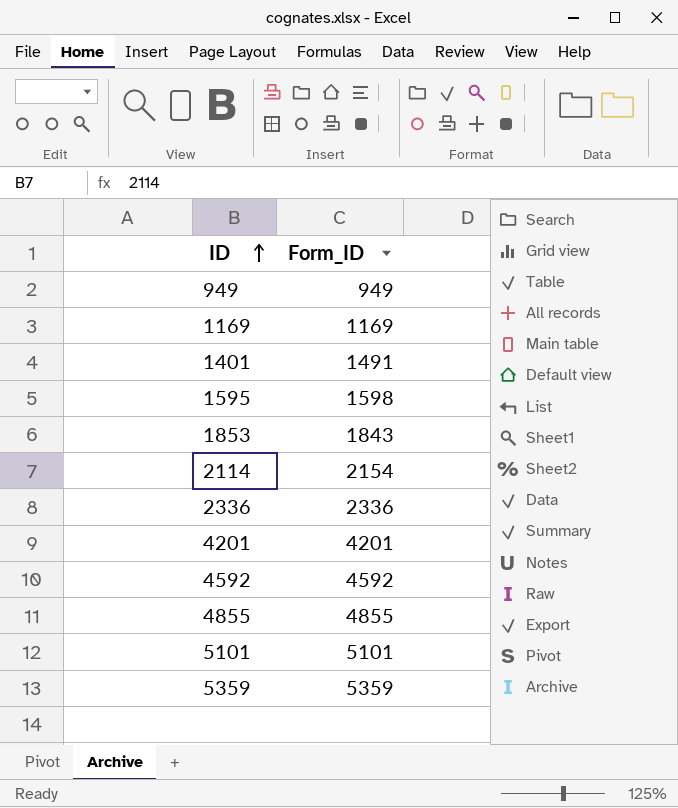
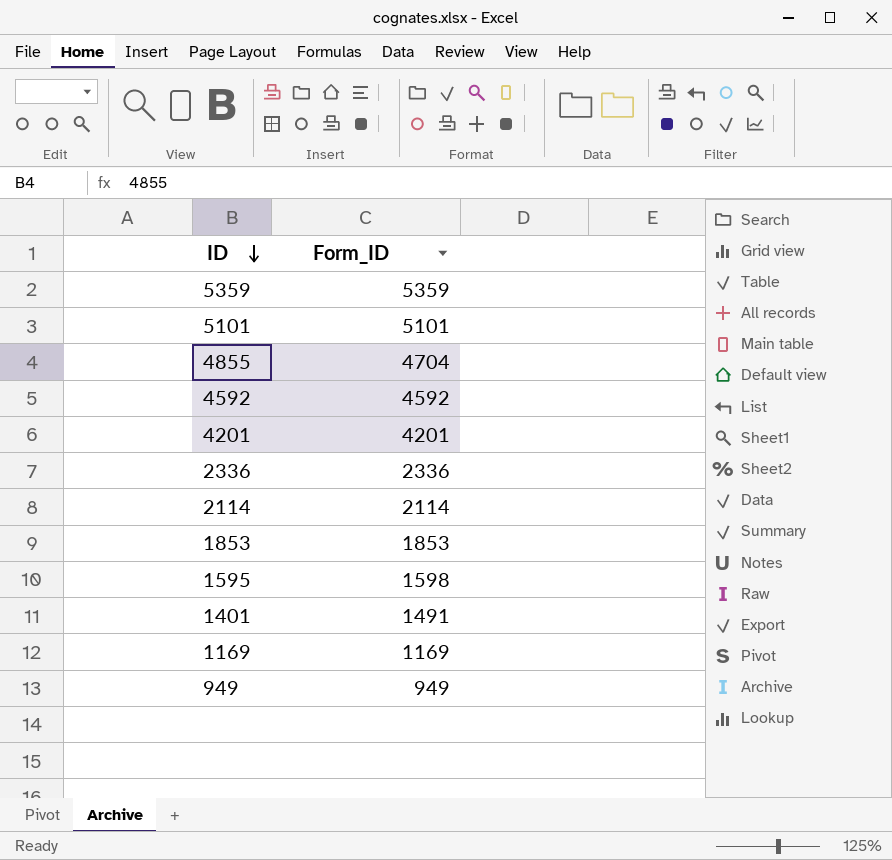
row order: ID ascending -> ID descending
4855 | Form_ID: 4855 -> 4704
2114 | Form_ID: 2154 -> 2114
1853 | Form_ID: 1843 -> 1853

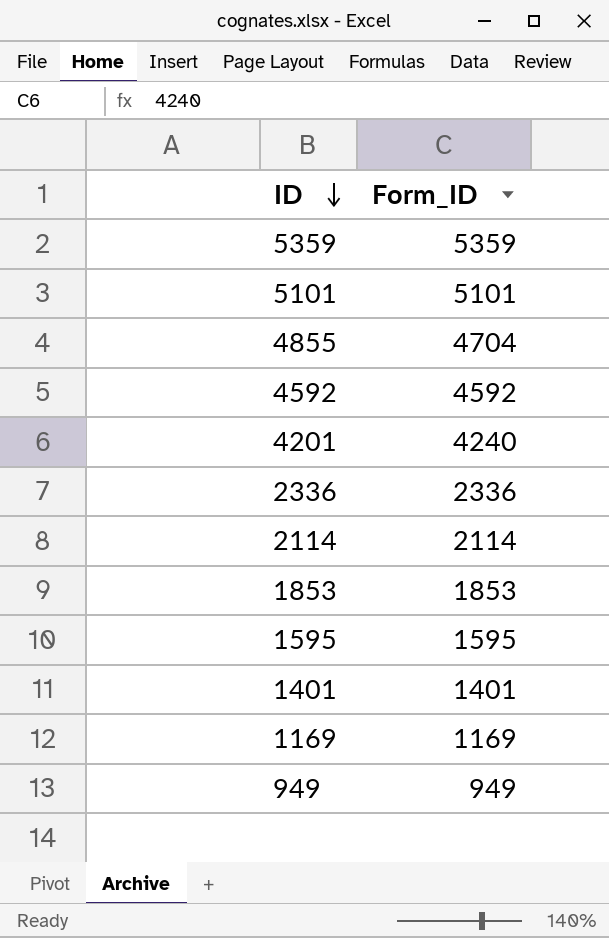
4201 | Form_ID: 4201 -> 4240
1595 | Form_ID: 1598 -> 1595
1401 | Form_ID: 1491 -> 1401

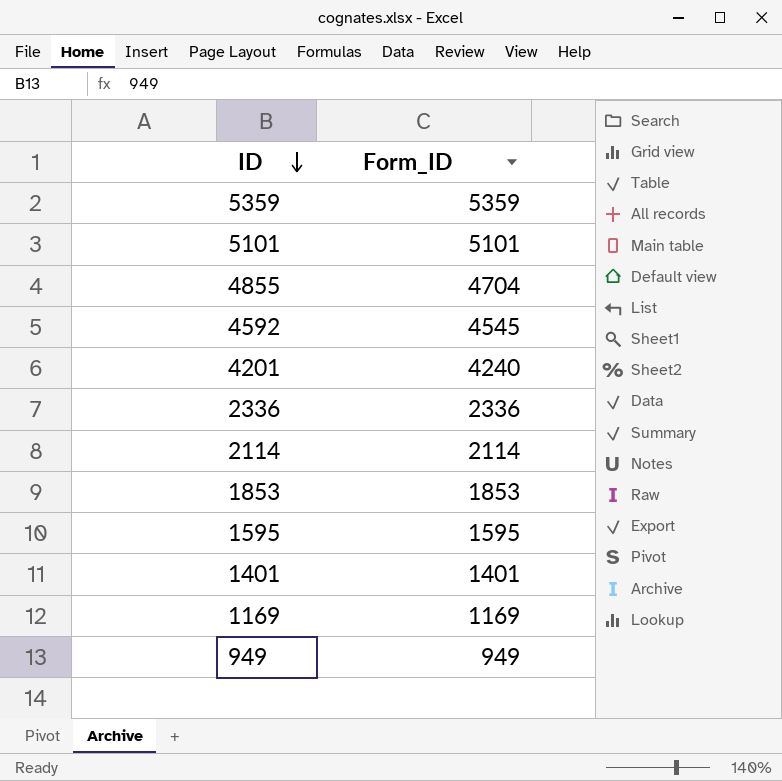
4592 | Form_ID: 4592 -> 4545

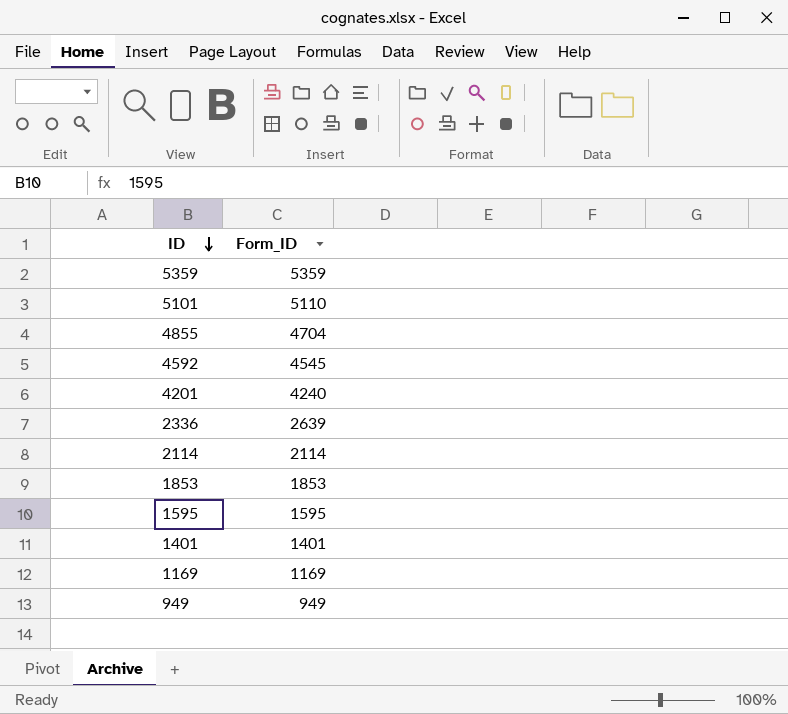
5101 | Form_ID: 5101 -> 5110
2336 | Form_ID: 2336 -> 2639

